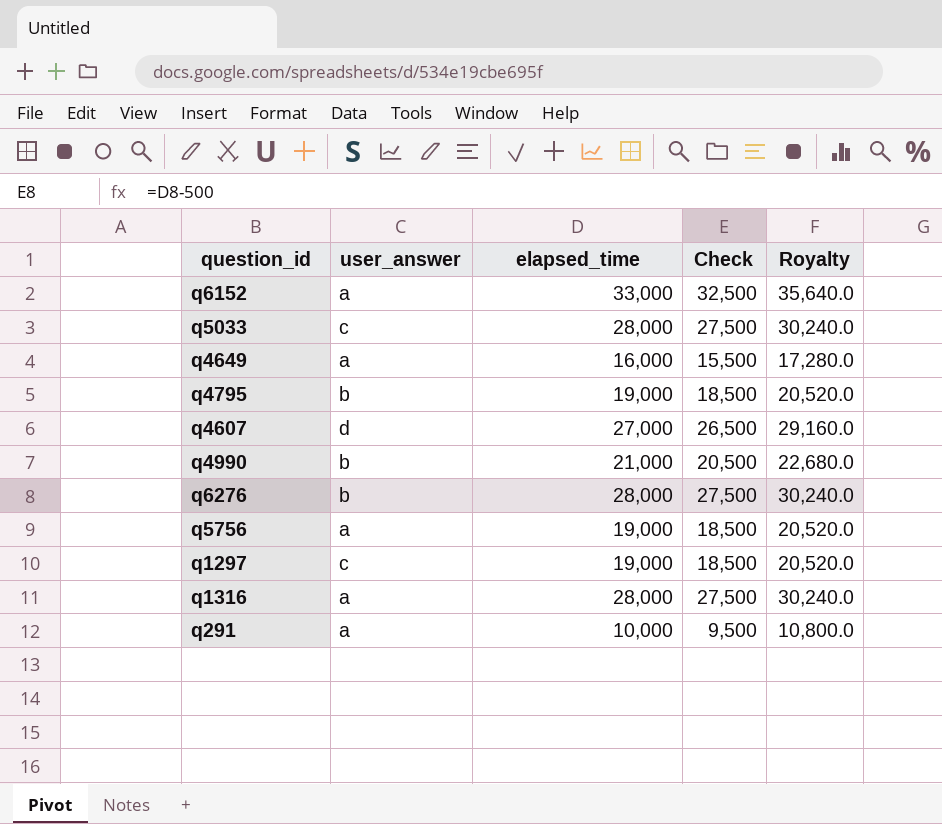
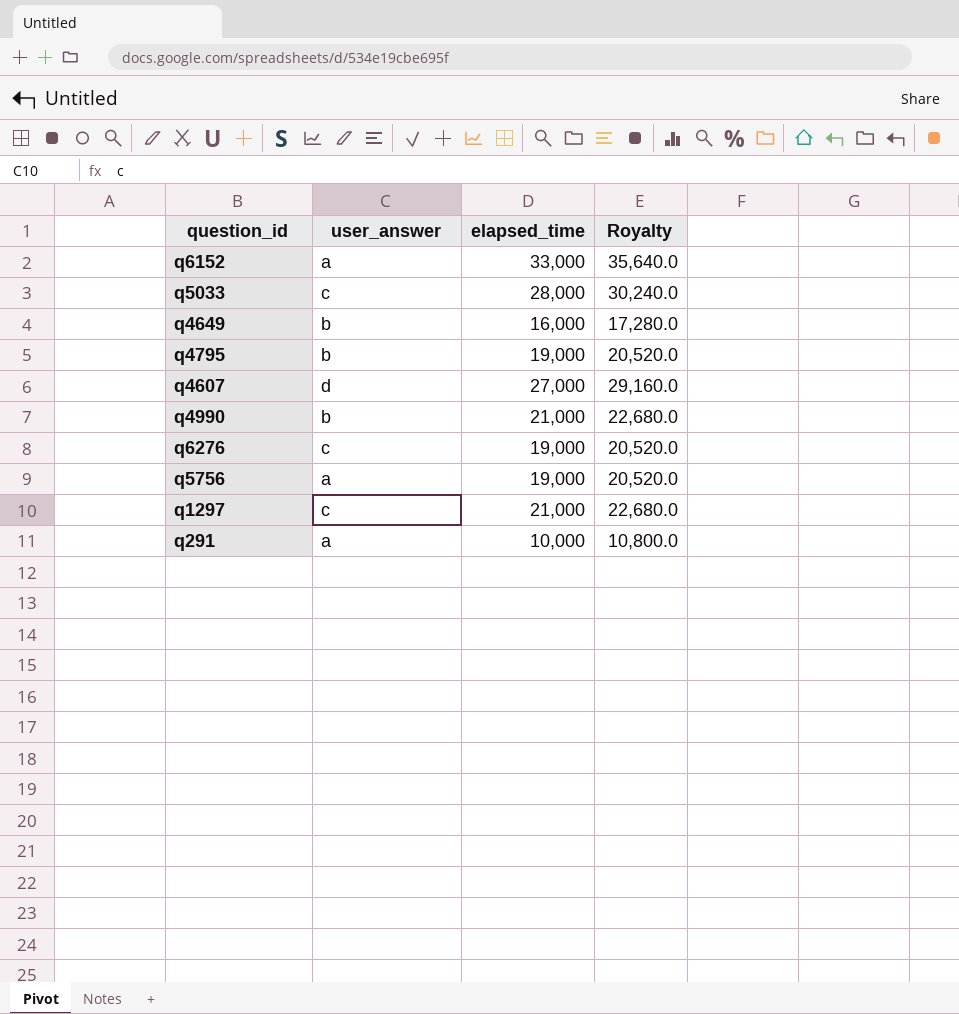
column Check | formula: [elapsed_time] - 500 -> none
row q1316: a | 28,000 | 27,500 | 30,240.0 -> none
q4649 | user_answer: a -> b
q6276 | user_answer: b -> c
q6276 | elapsed_time: 28,000 -> 19,000
q6276 | Royalty: 30,240.0 -> 20,520.0
q1297 | elapsed_time: 19,000 -> 21,000
q1297 | Royalty: 20,520.0 -> 22,680.0

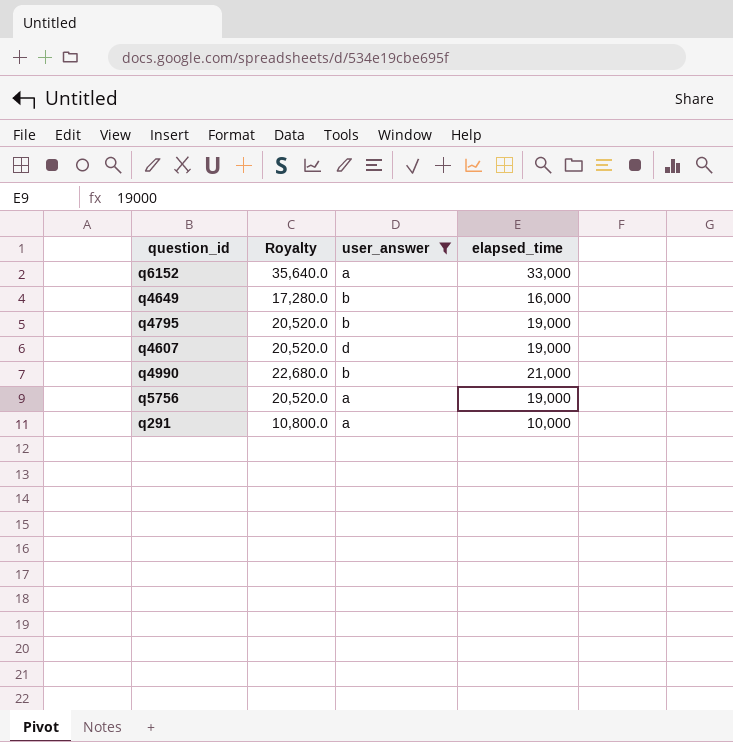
filter: none -> user_answer != c
column Royalty | position: 4 -> 2
q4607 | Royalty: 29,160.0 -> 20,520.0
q4607 | elapsed_time: 27,000 -> 19,000

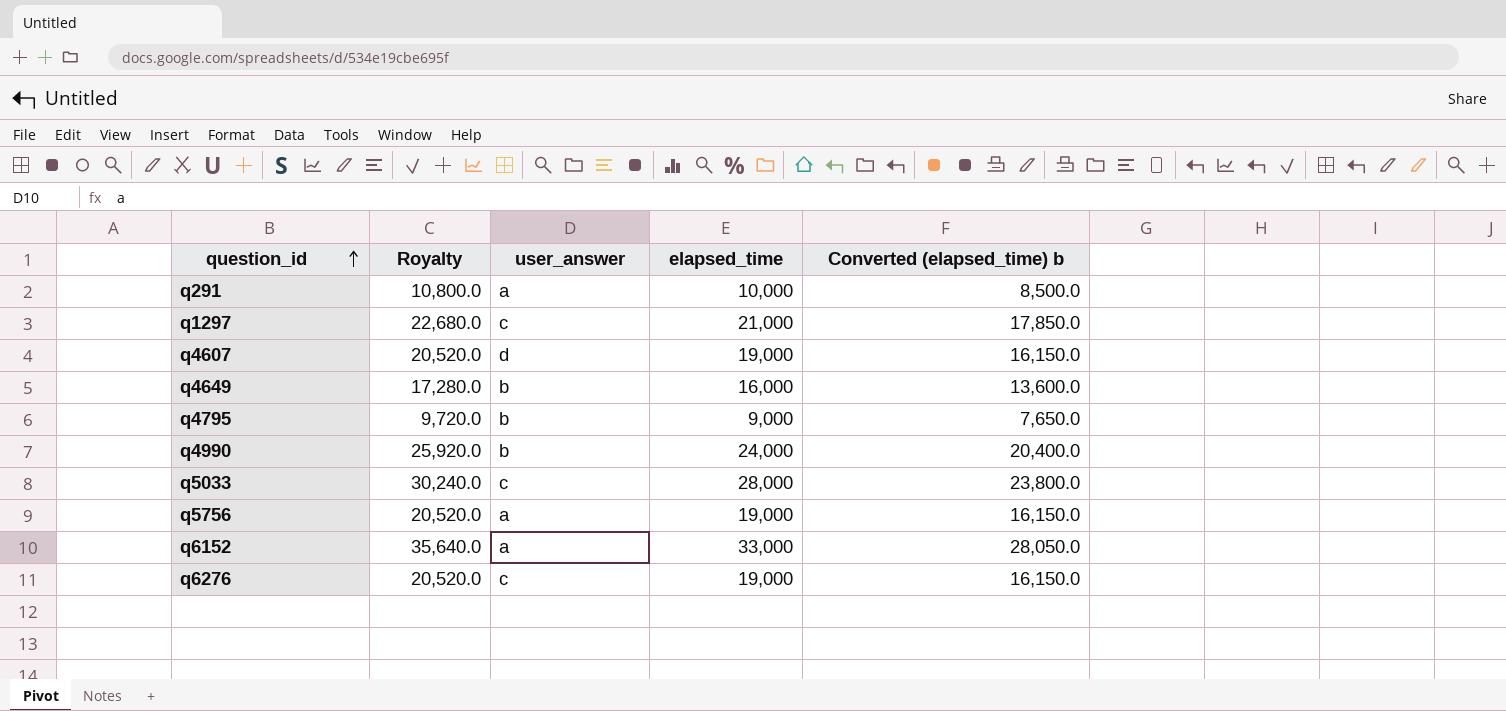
filter: user_answer != c -> none
row order: none -> question_id ascending
column Converted (elapsed_time) b | formula: none -> [elapsed_time] * 0.85
q4795 | Royalty: 20,520.0 -> 9,720.0
q4795 | elapsed_time: 19,000 -> 9,000
q4990 | Royalty: 22,680.0 -> 25,920.0
q4990 | elapsed_time: 21,000 -> 24,000

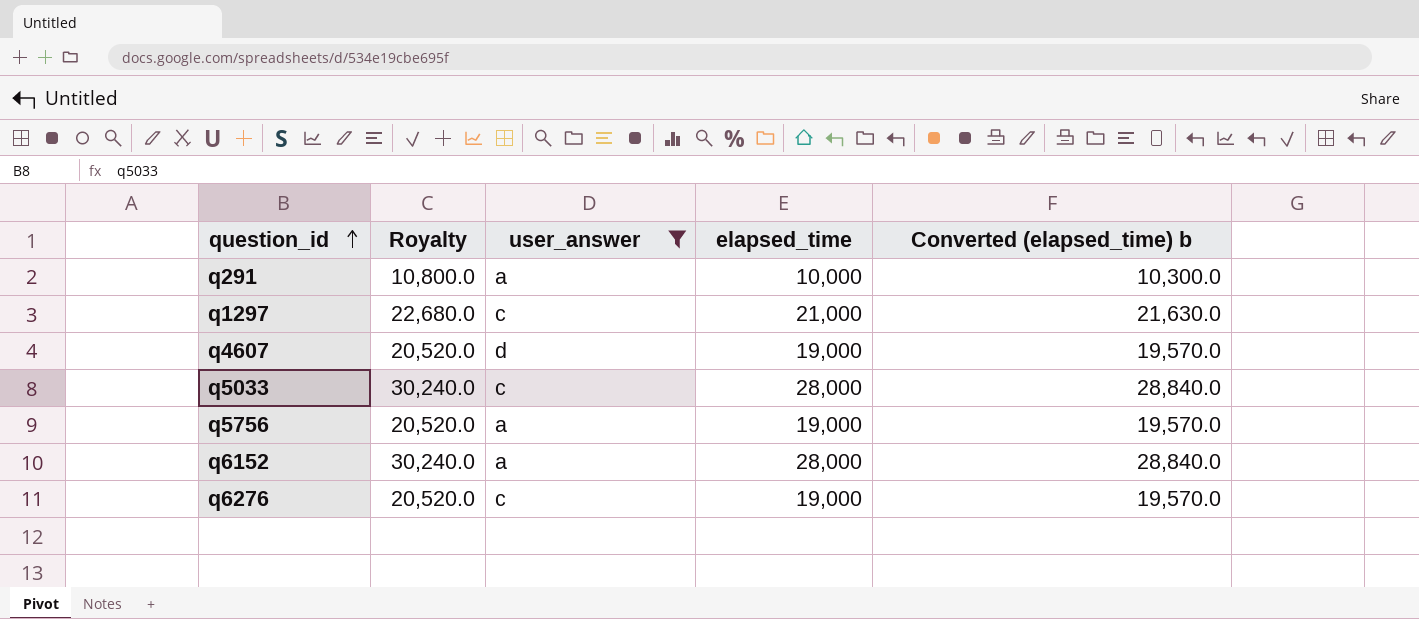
filter: none -> user_answer != b
column Converted (elapsed_time) b | formula: [elapsed_time] * 0.85 -> [elapsed_time] * 1.03
q6152 | Royalty: 35,640.0 -> 30,240.0
q6152 | elapsed_time: 33,000 -> 28,000

